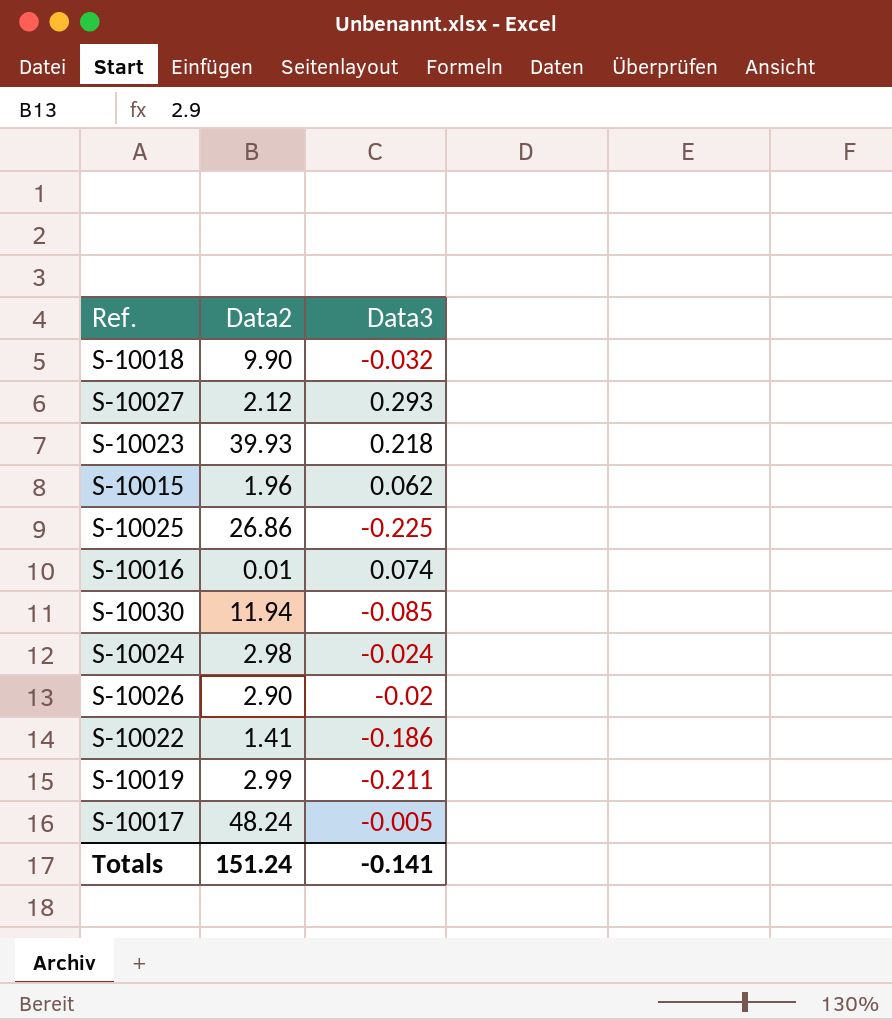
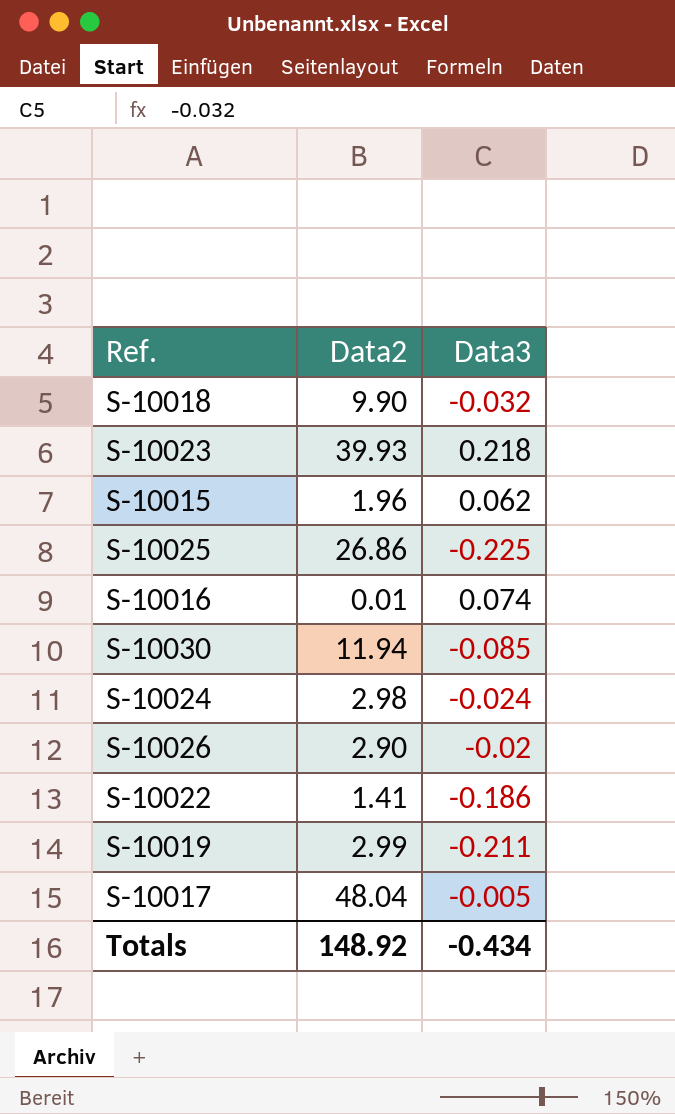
row S-10027: 2.12 | 0.293 -> none
S-10017 | Data2: 48.24 -> 48.04
Totals | Data2: 151.24 -> 148.92
Totals | Data3: -0.141 -> -0.434

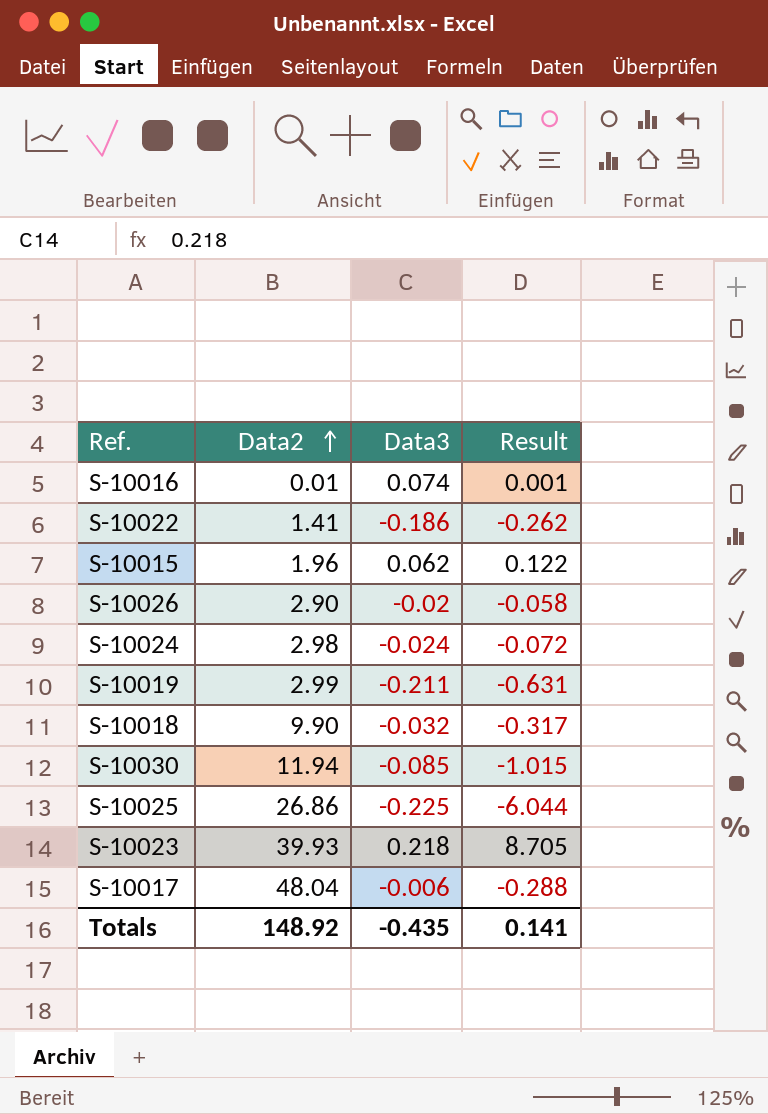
row order: none -> Data2 ascending
column Result | formula: none -> [Data2] * [Data3]
S-10017 | Data3: -0.005 -> -0.006
Totals | Data3: -0.434 -> -0.435

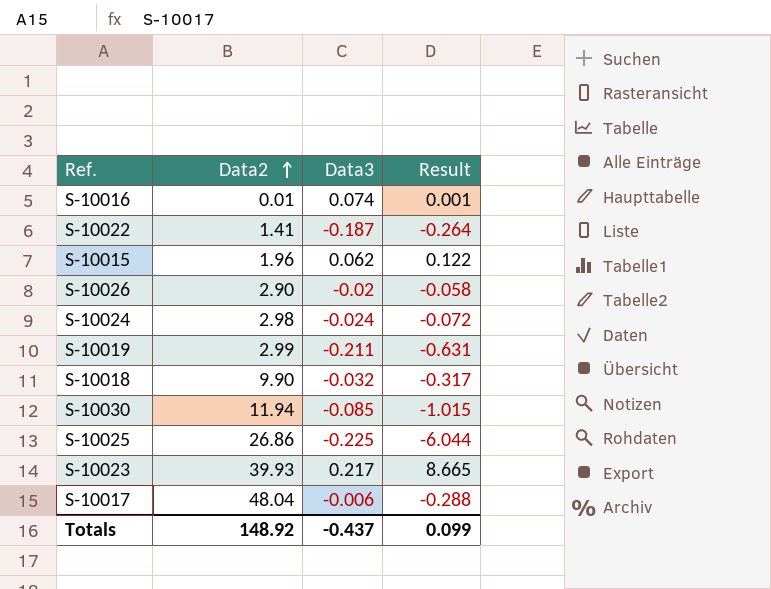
S-10022 | Data3: -0.186 -> -0.187
S-10022 | Result: -0.262 -> -0.264
S-10023 | Data3: 0.218 -> 0.217
S-10023 | Result: 8.705 -> 8.665
Totals | Data3: -0.435 -> -0.437
Totals | Result: 0.141 -> 0.099

